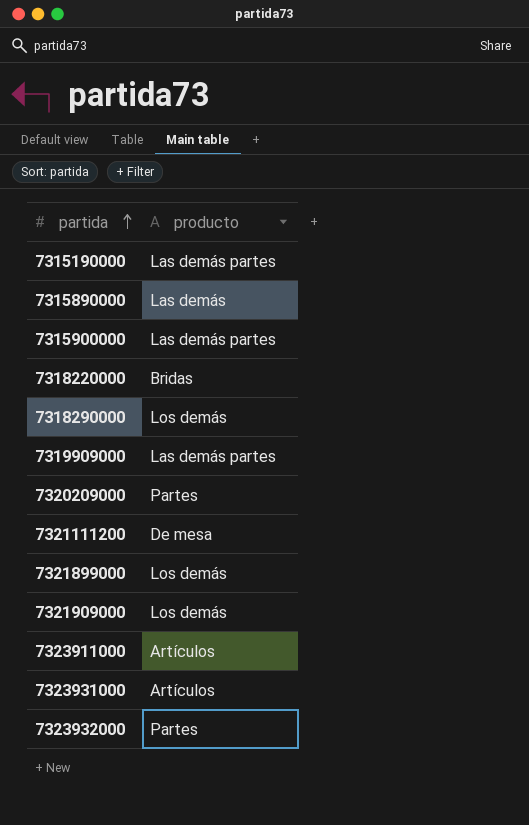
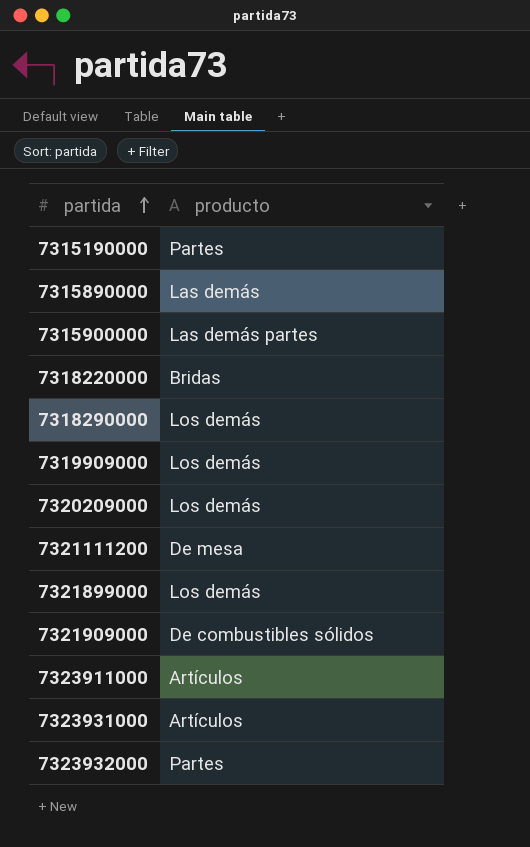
7315190000 | producto: Las demás partes -> Partes
7319909000 | producto: Las demás partes -> Los demás
7320209000 | producto: Partes -> Los demás
7321909000 | producto: Los demás -> De combustibles sólidos

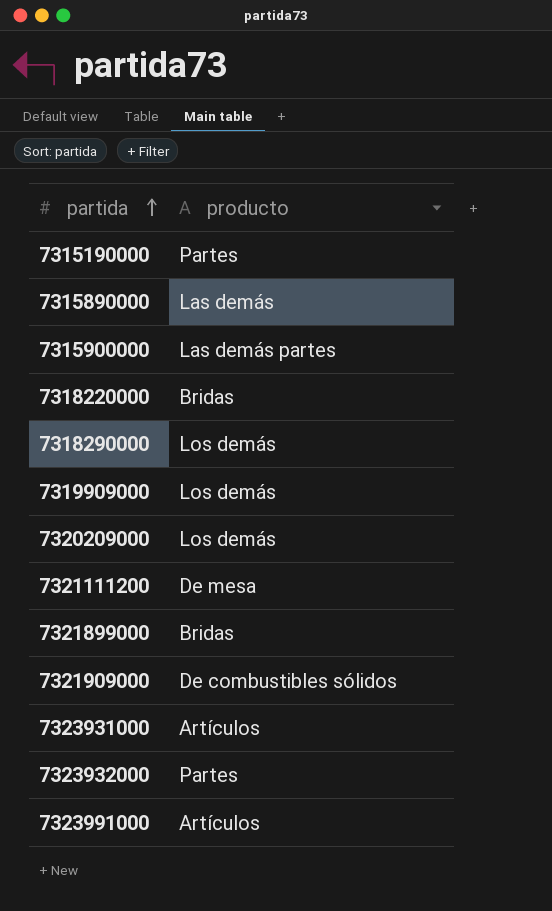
row 7323911000: Artículos -> none
7321899000 | producto: Los demás -> Bridas
row 7323991000: none -> Artículos

